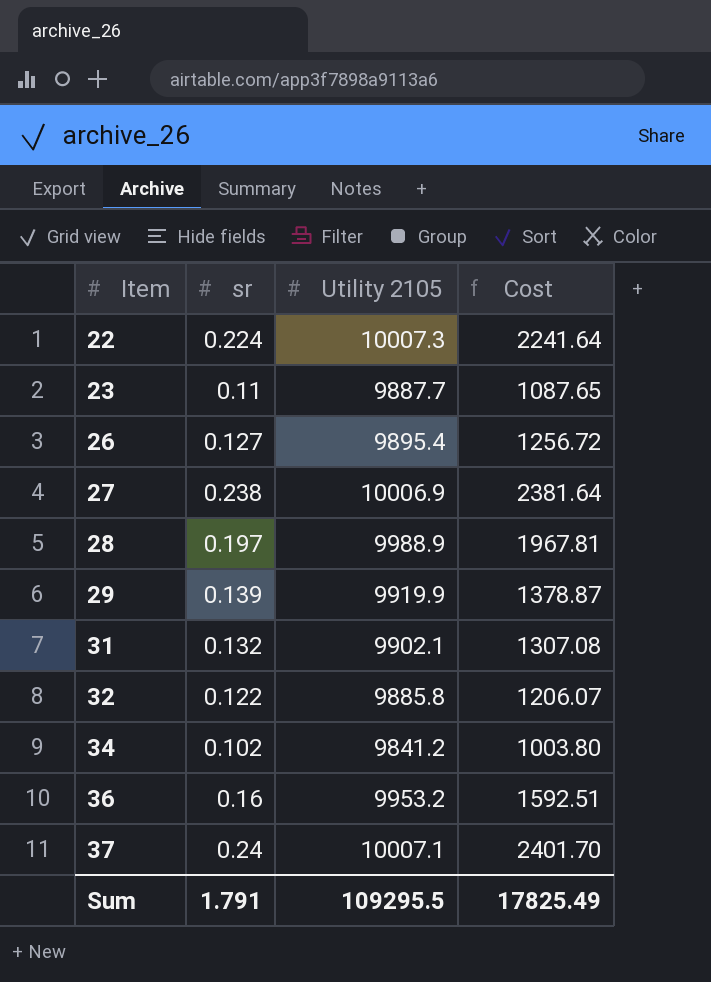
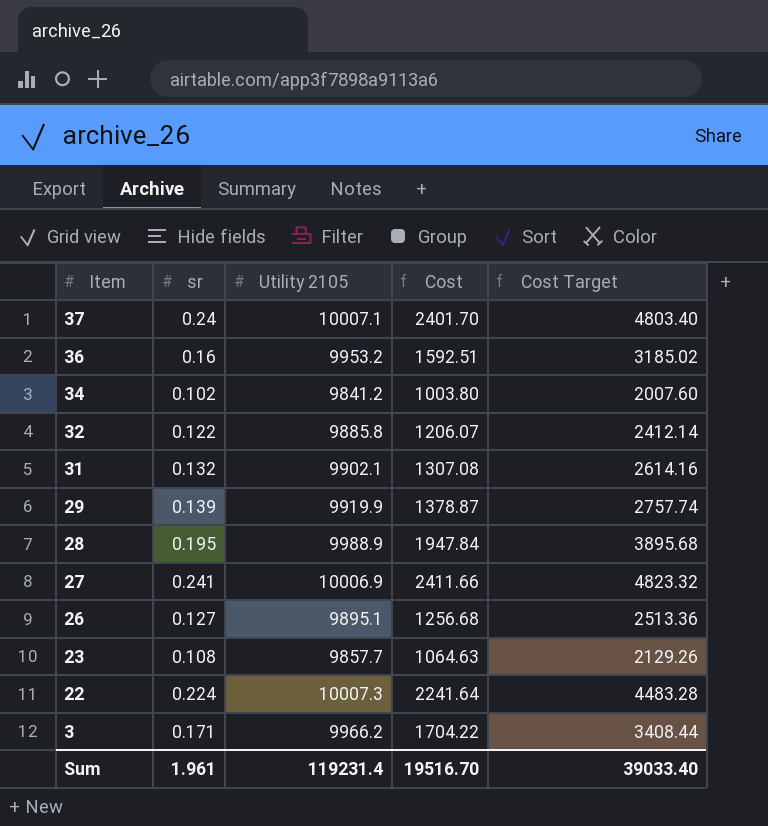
row order: Item ascending -> Item descending
column Cost Target | formula: none -> [Cost] * 2
28 | sr: 0.197 -> 0.195
28 | Cost: 1967.81 -> 1947.84
27 | sr: 0.238 -> 0.241
27 | Cost: 2381.64 -> 2411.66
26 | Utility 2105: 9895.4 -> 9895.1
26 | Cost: 1256.72 -> 1256.68
23 | sr: 0.11 -> 0.108
23 | Utility 2105: 9887.7 -> 9857.7
23 | Cost: 1087.65 -> 1064.63
row 3: none -> 0.171 | 9966.2 | 1704.22 | 3408.44
Sum | sr: 1.791 -> 1.961
Sum | Utility 2105: 109295.5 -> 119231.4
Sum | Cost: 17825.49 -> 19516.70

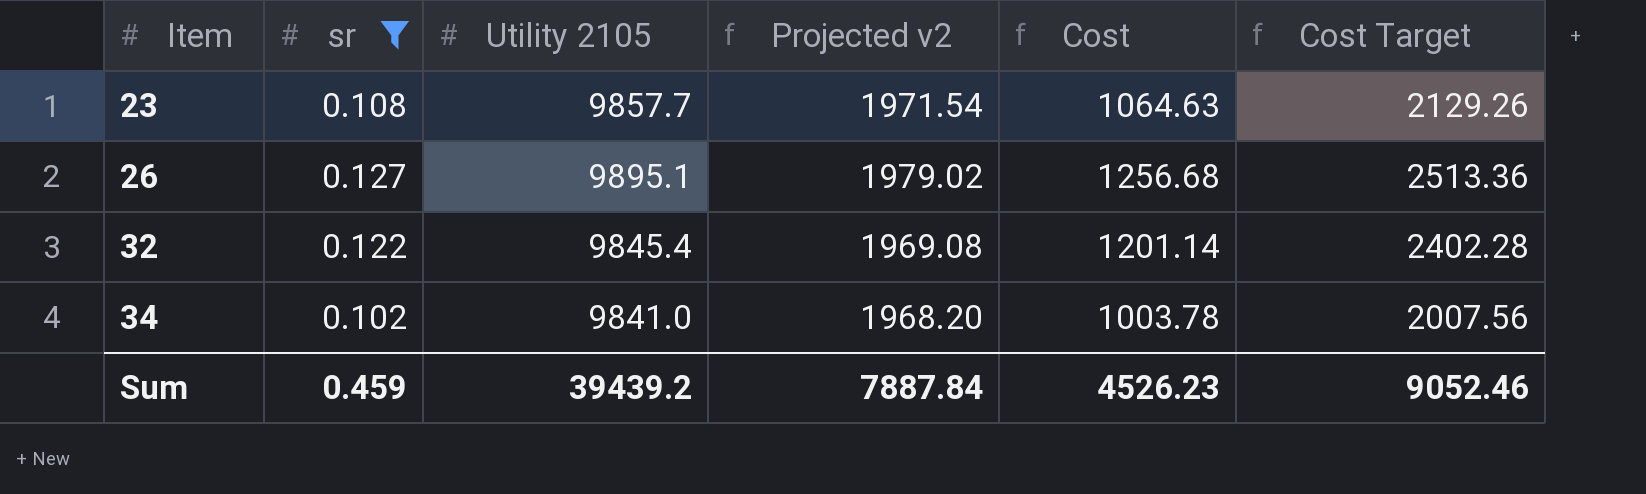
filter: none -> sr <= 0.127
row order: Item descending -> Item ascending
column Projected v2 | formula: none -> [Utility 2105] * 0.2
32 | Utility 2105: 9885.8 -> 9845.4
32 | Cost: 1206.07 -> 1201.14
32 | Cost Target: 2412.14 -> 2402.28
34 | Utility 2105: 9841.2 -> 9841.0
34 | Cost: 1003.80 -> 1003.78
34 | Cost Target: 2007.60 -> 2007.56
Sum | sr: 1.961 -> 0.459
Sum | Utility 2105: 119231.4 -> 39439.2
Sum | Cost: 19516.70 -> 4526.23
Sum | Cost Target: 39033.40 -> 9052.46

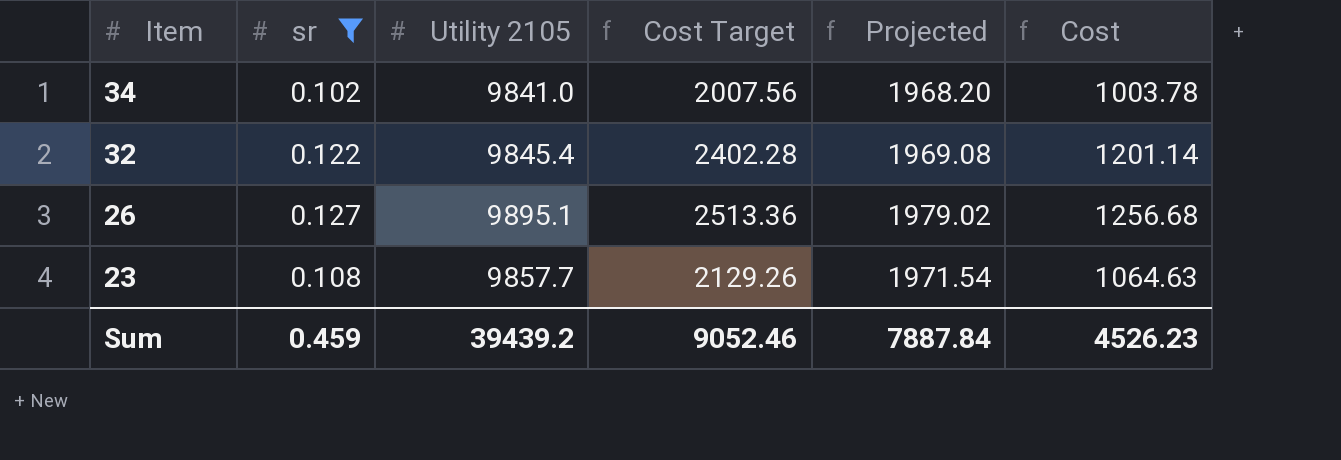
row order: Item ascending -> Item descending
column Cost Target | position: 6 -> 4
column name: Projected v2 -> Projected

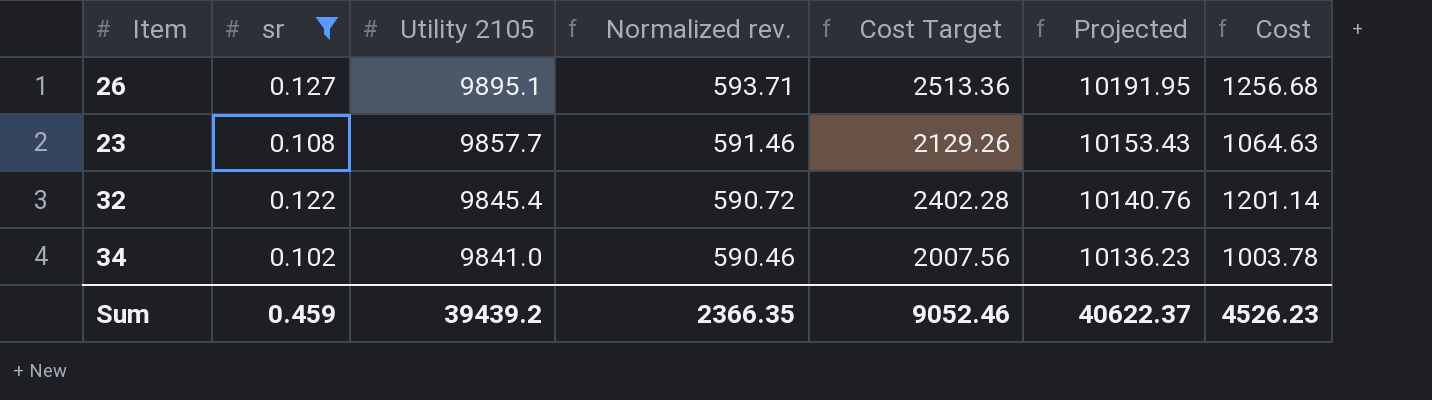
row order: Item descending -> Utility 2105 descending
column Normalized rev. | formula: none -> [Utility 2105] * 0.06
column Projected | formula: [Utility 2105] * 0.2 -> [Utility 2105] * 1.03
Sum | Projected: 7887.84 -> 40622.37

